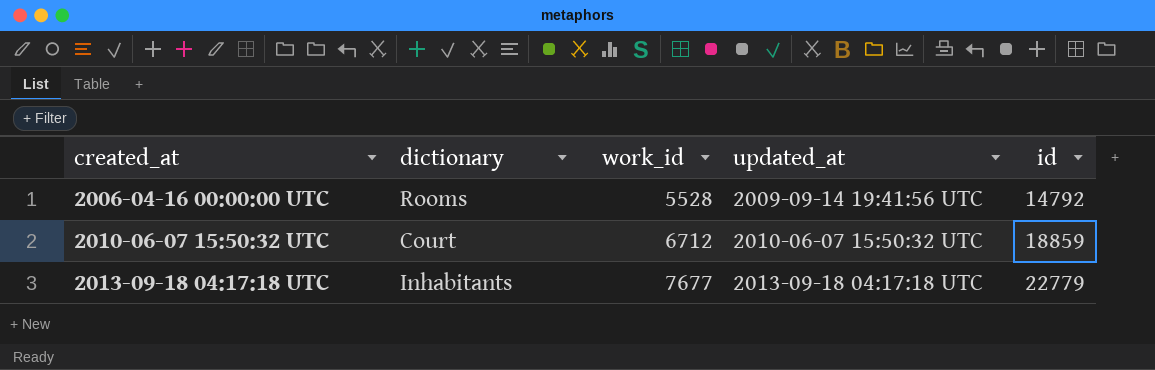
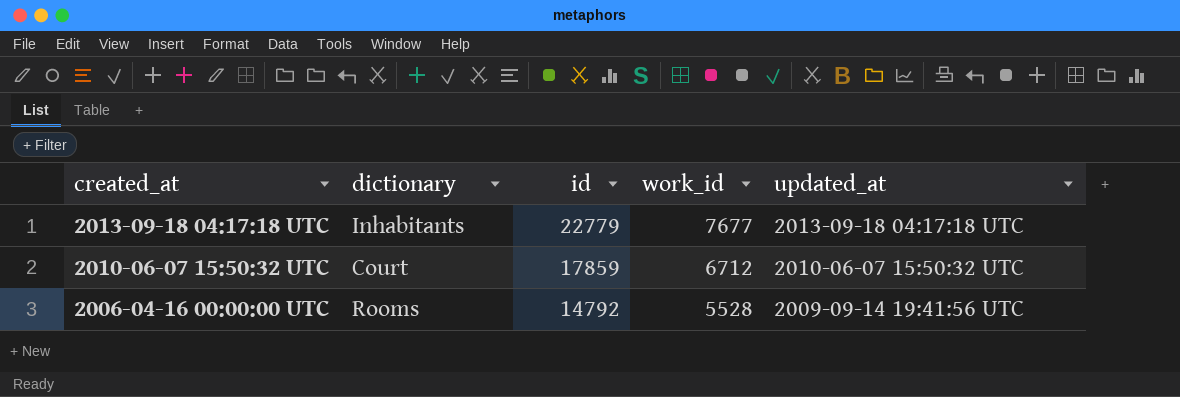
row order: created_at ascending -> created_at descending
column id | position: 5 -> 3
2010-06-07 15:50:32 UTC | id: 18859 -> 17859

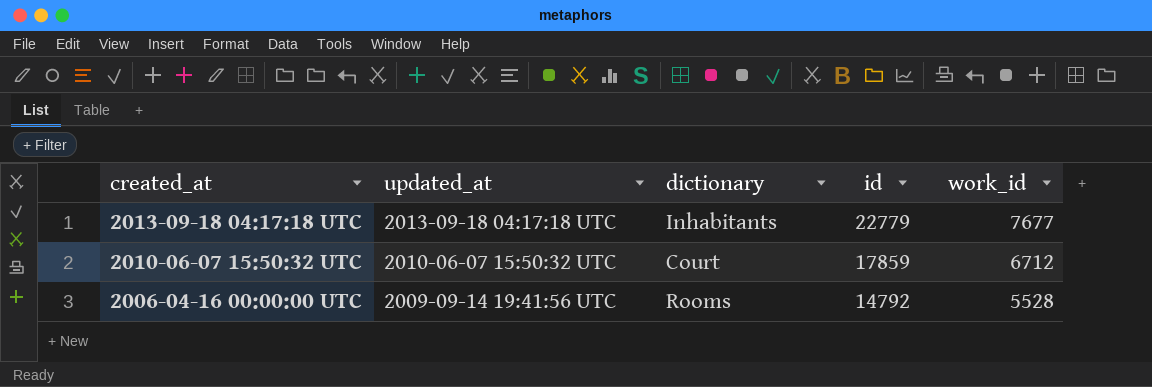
column updated_at | position: 5 -> 2

